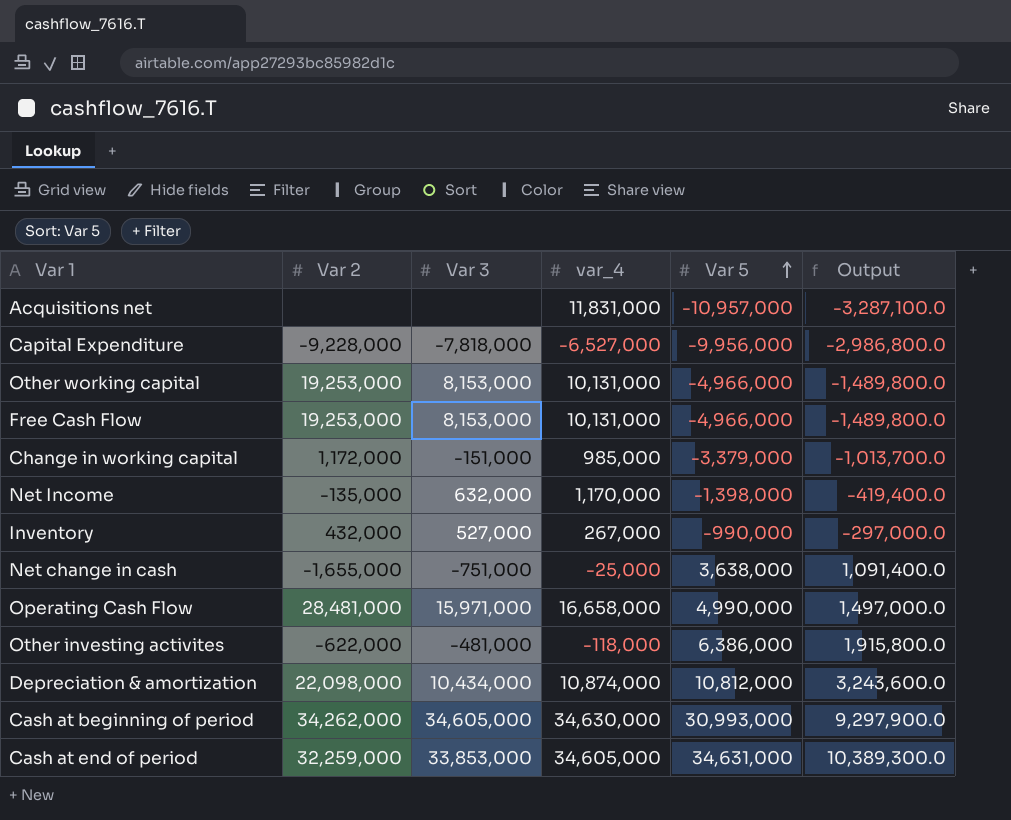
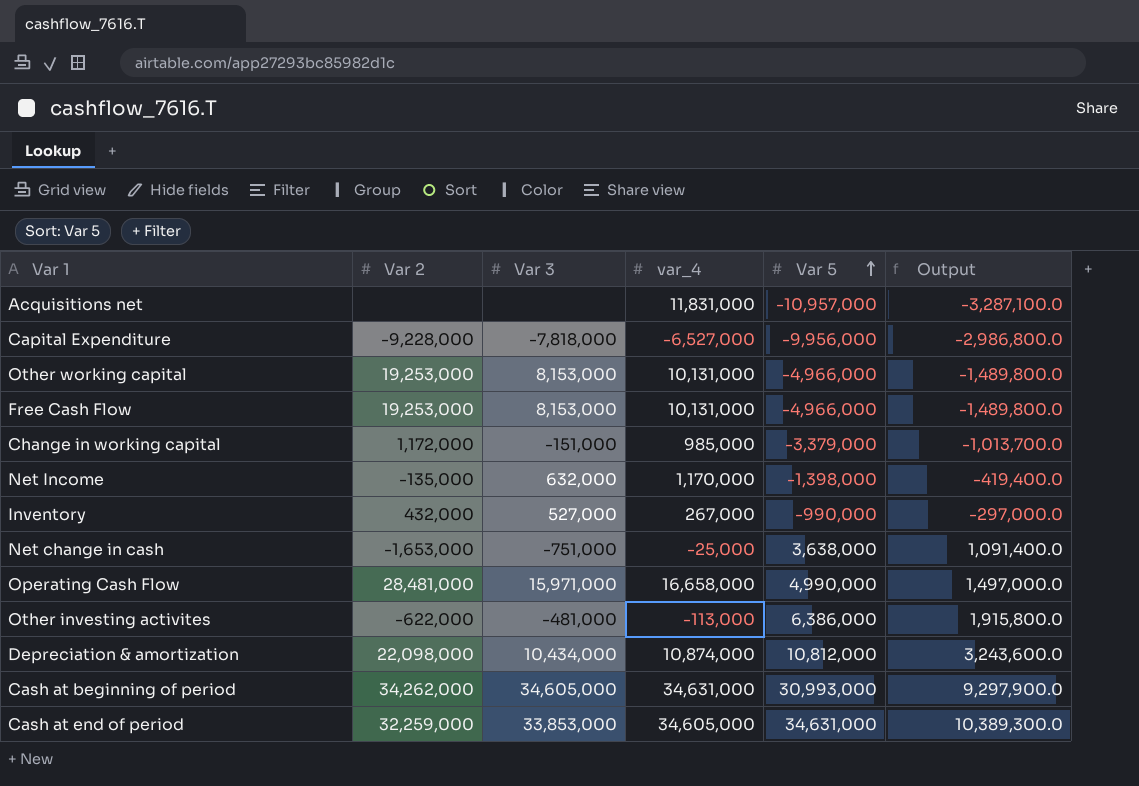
Net change in cash | Var 2: -1,655,000 -> -1,653,000
Other investing activites | var_4: -118,000 -> -113,000
Cash at beginning of period | var_4: 34,630,000 -> 34,631,000

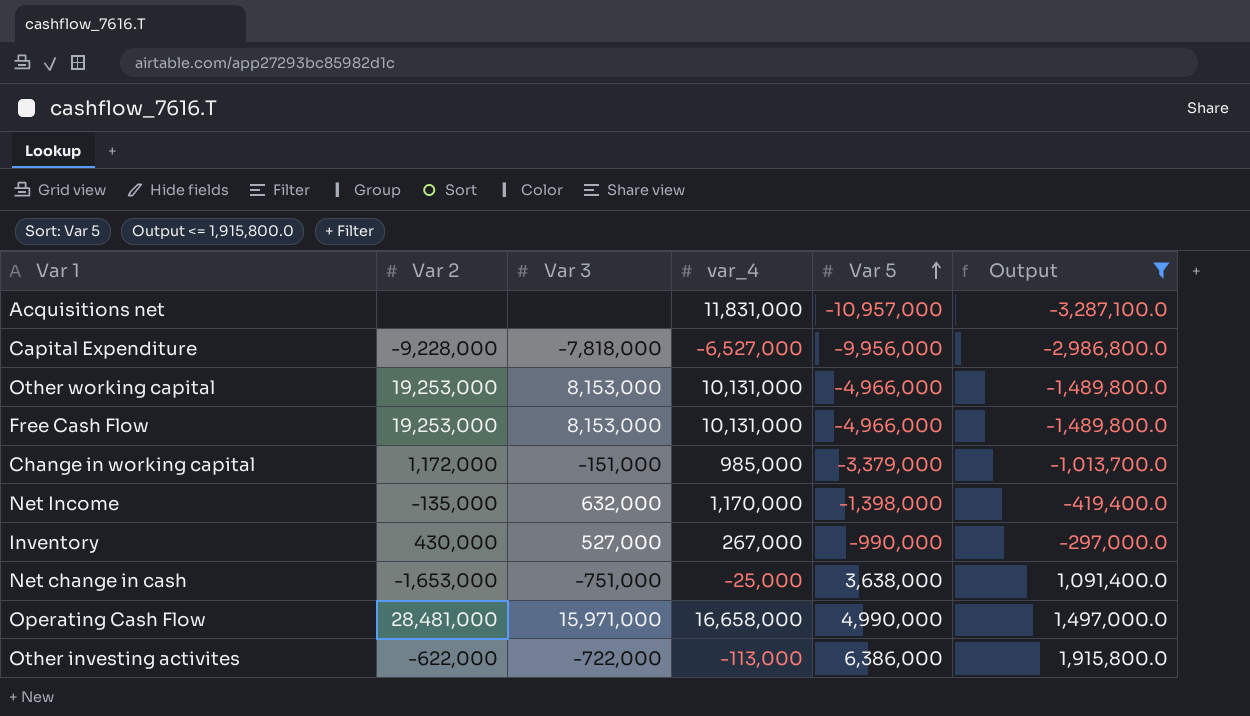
filter: none -> Output <= 1,915,800.0
Inventory | Var 2: 432,000 -> 430,000
Other investing activites | Var 3: -481,000 -> -722,000

